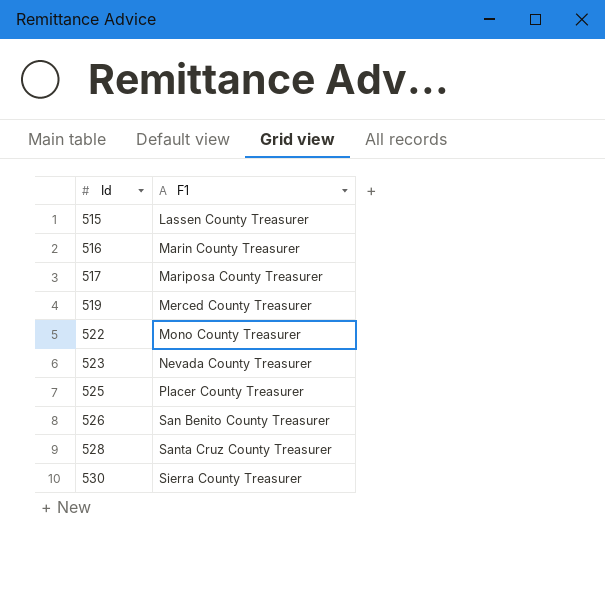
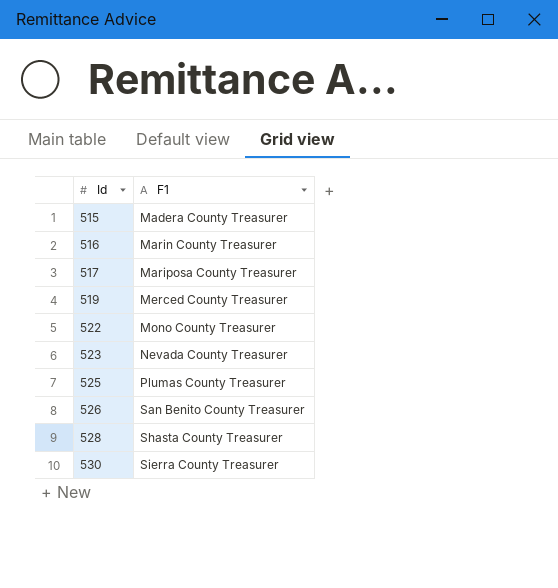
515 | F1: Lassen County Treasurer -> Madera County Treasurer
525 | F1: Placer County Treasurer -> Plumas County Treasurer
528 | F1: Santa Cruz County Treasurer -> Shasta County Treasurer

